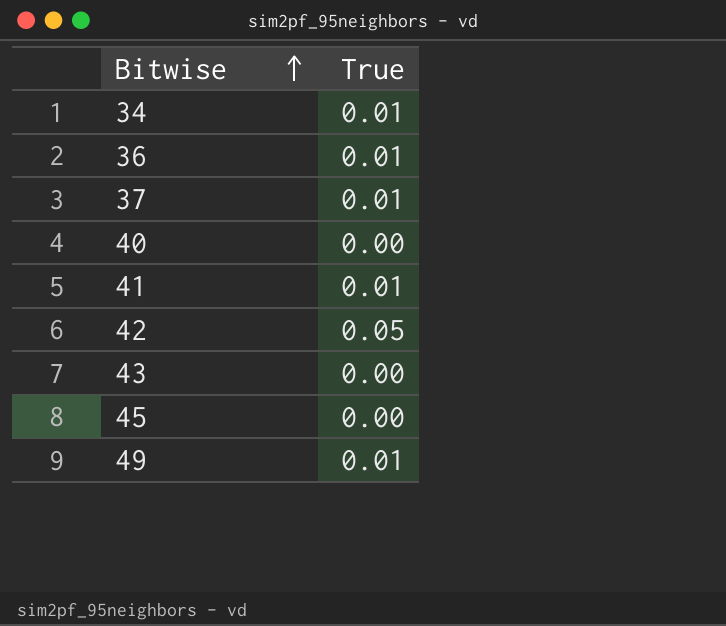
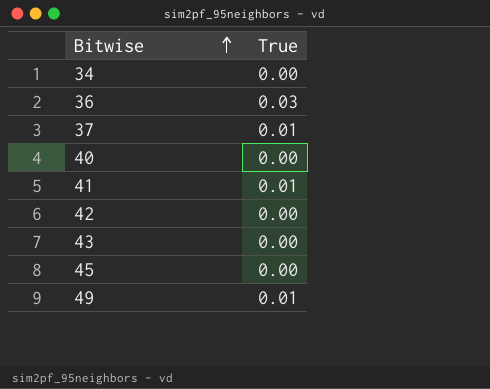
34 | True: 0.01 -> 0.00
36 | True: 0.01 -> 0.03
42 | True: 0.05 -> 0.00

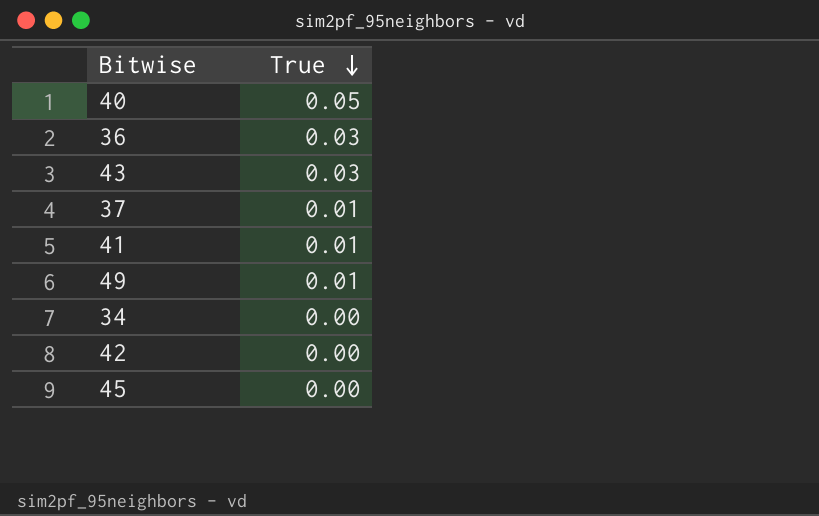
row order: Bitwise ascending -> True descending
40 | True: 0.00 -> 0.05
43 | True: 0.00 -> 0.03

